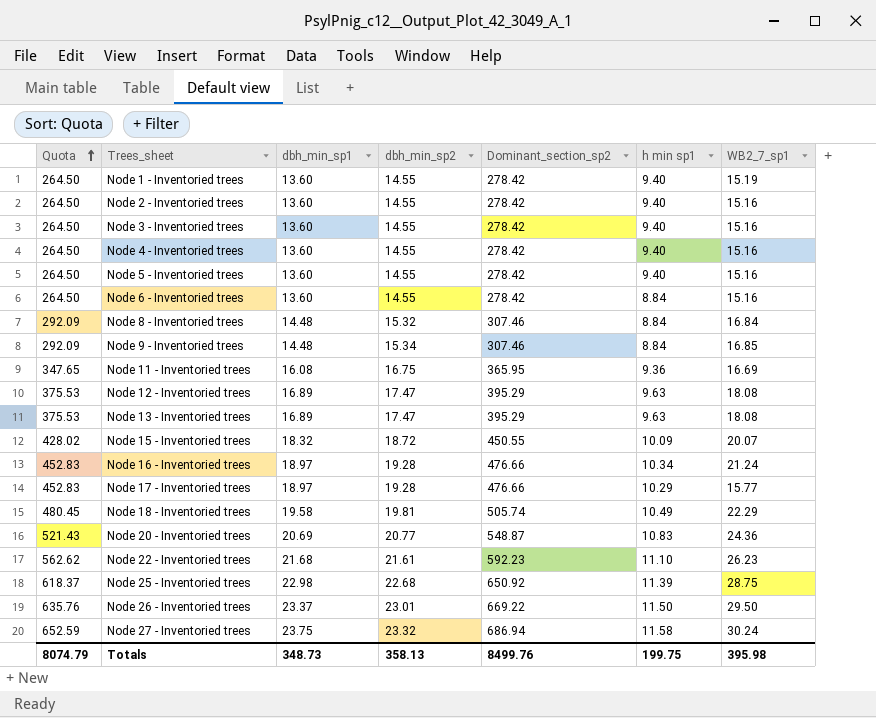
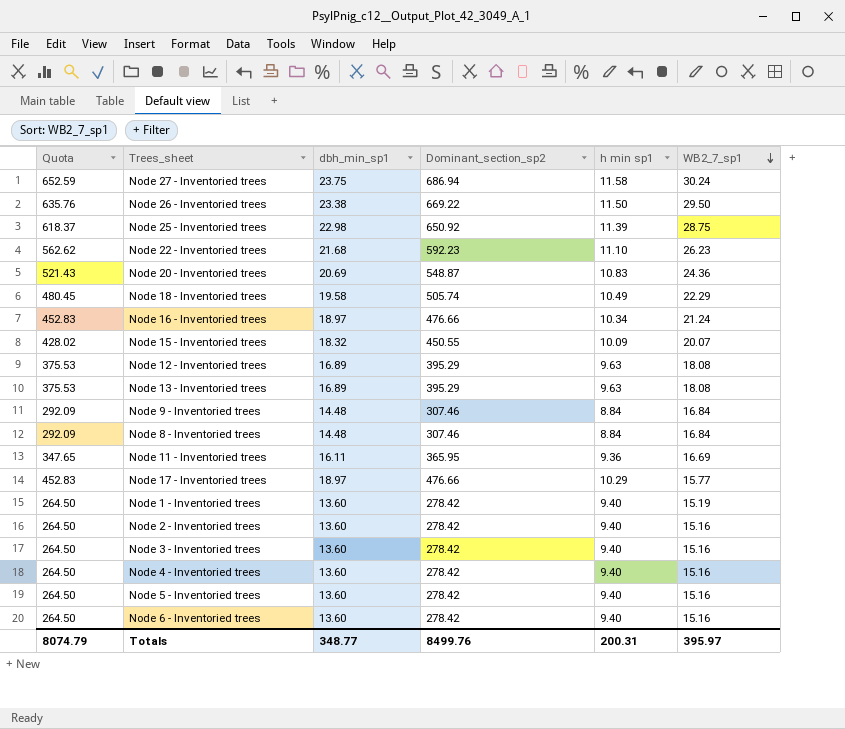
row order: Quota ascending -> WB2_7_sp1 descending
column dbh_min_sp2 | position: 4 -> none
Node 26 - Inventoried trees | dbh_min_sp1: 23.37 -> 23.38
Node 9 - Inventoried trees | WB2_7_sp1: 16.85 -> 16.84
Node 11 - Inventoried trees | dbh_min_sp1: 16.08 -> 16.11
Node 6 - Inventoried trees | h min sp1: 8.84 -> 9.40
Totals | dbh_min_sp1: 348.73 -> 348.77
Totals | h min sp1: 199.75 -> 200.31
Totals | WB2_7_sp1: 395.98 -> 395.97

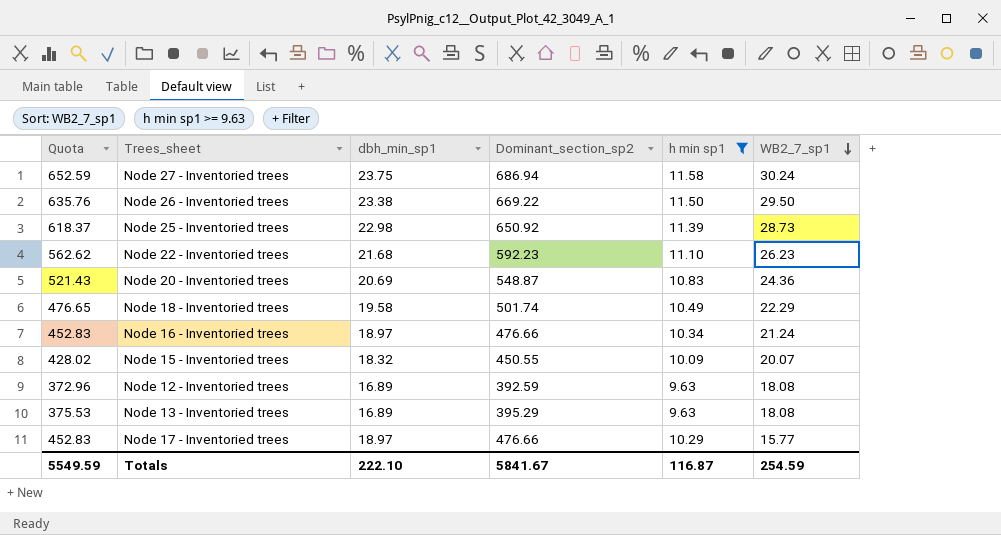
filter: none -> h min sp1 >= 9.63
Node 25 - Inventoried trees | WB2_7_sp1: 28.75 -> 28.73
Node 18 - Inventoried trees | Quota: 480.45 -> 476.65
Node 18 - Inventoried trees | Dominant_section_sp2: 505.74 -> 501.74
Node 12 - Inventoried trees | Quota: 375.53 -> 372.96
Node 12 - Inventoried trees | Dominant_section_sp2: 395.29 -> 392.59
Totals | Quota: 8074.79 -> 5549.59
Totals | dbh_min_sp1: 348.77 -> 222.10
Totals | Dominant_section_sp2: 8499.76 -> 5841.67
Totals | h min sp1: 200.31 -> 116.87
Totals | WB2_7_sp1: 395.97 -> 254.59

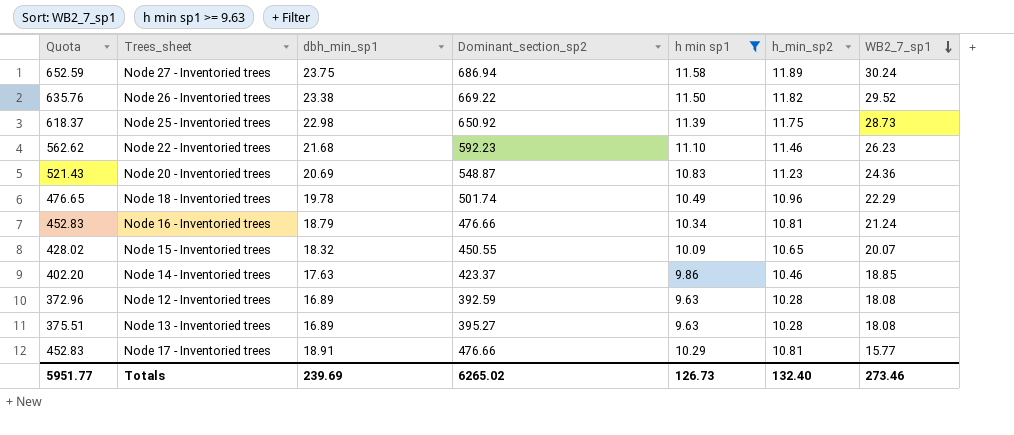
column h_min_sp2 | position: none -> 6
Node 26 - Inventoried trees | WB2_7_sp1: 29.50 -> 29.52
Node 18 - Inventoried trees | dbh_min_sp1: 19.58 -> 19.78
Node 16 - Inventoried trees | dbh_min_sp1: 18.97 -> 18.79
row Node 14 - Inventoried trees: none -> 402.20 | 17.63 | 423.37 | 9.86 | 10.46 | 18.85
Node 13 - Inventoried trees | Quota: 375.53 -> 375.51
Node 13 - Inventoried trees | Dominant_section_sp2: 395.29 -> 395.27
Node 17 - Inventoried trees | dbh_min_sp1: 18.97 -> 18.91
Totals | Quota: 5549.59 -> 5951.77
Totals | dbh_min_sp1: 222.10 -> 239.69
Totals | Dominant_section_sp2: 5841.67 -> 6265.02
Totals | h min sp1: 116.87 -> 126.73
Totals | WB2_7_sp1: 254.59 -> 273.46

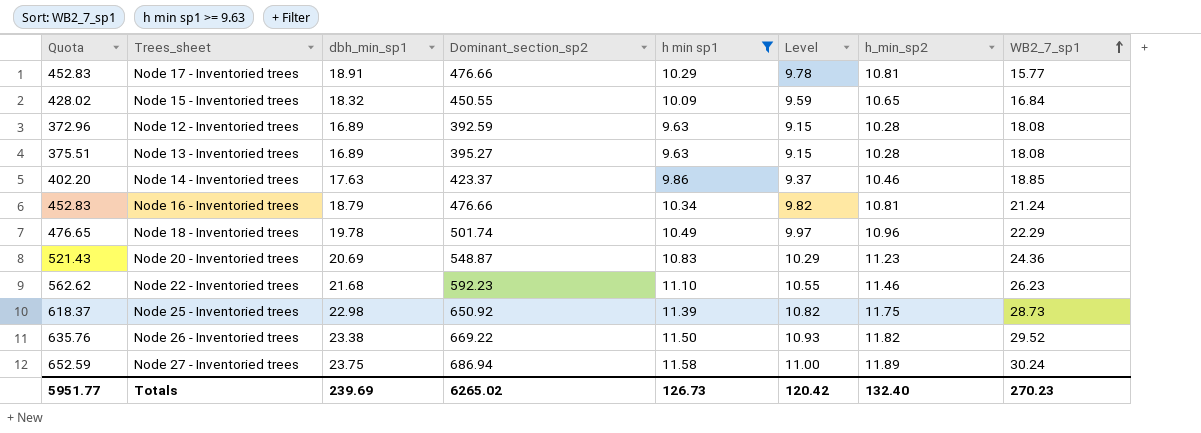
row order: WB2_7_sp1 descending -> WB2_7_sp1 ascending
column Level | formula: none -> [h min sp1] * 0.95
Node 15 - Inventoried trees | WB2_7_sp1: 20.07 -> 16.84
Totals | WB2_7_sp1: 273.46 -> 270.23

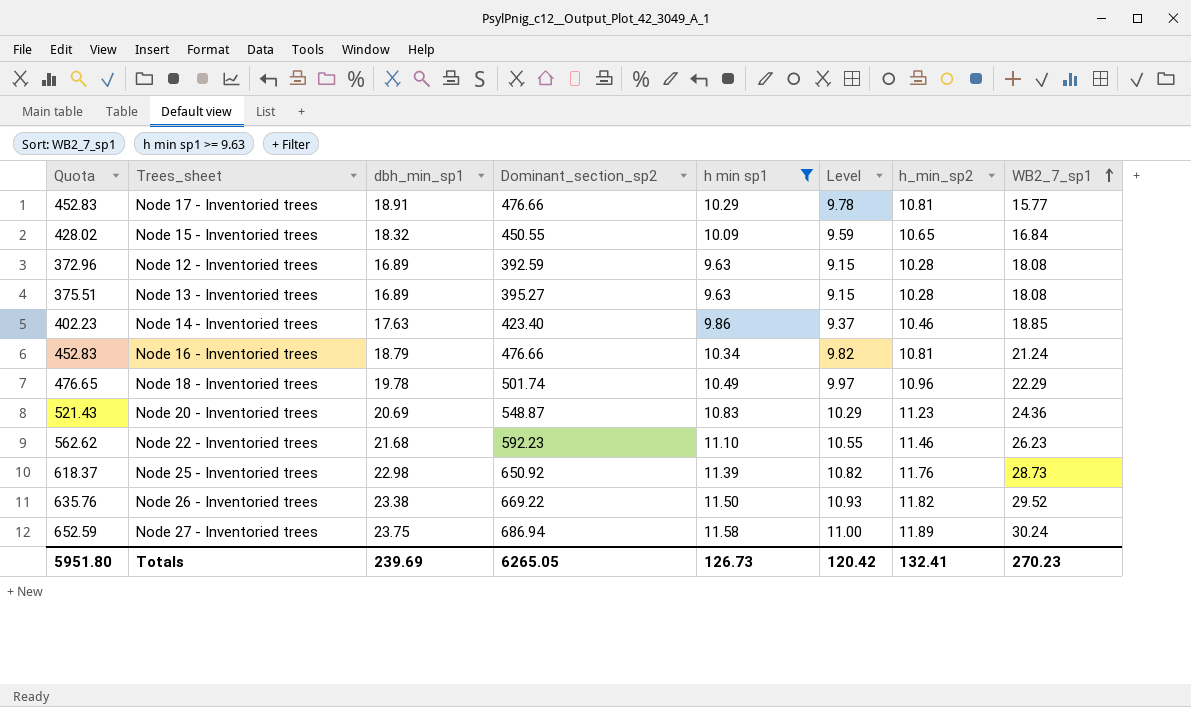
Node 14 - Inventoried trees | Quota: 402.20 -> 402.23
Node 14 - Inventoried trees | Dominant_section_sp2: 423.37 -> 423.40
Node 25 - Inventoried trees | h_min_sp2: 11.75 -> 11.76
Totals | Quota: 5951.77 -> 5951.80
Totals | Dominant_section_sp2: 6265.02 -> 6265.05
Totals | h_min_sp2: 132.40 -> 132.41

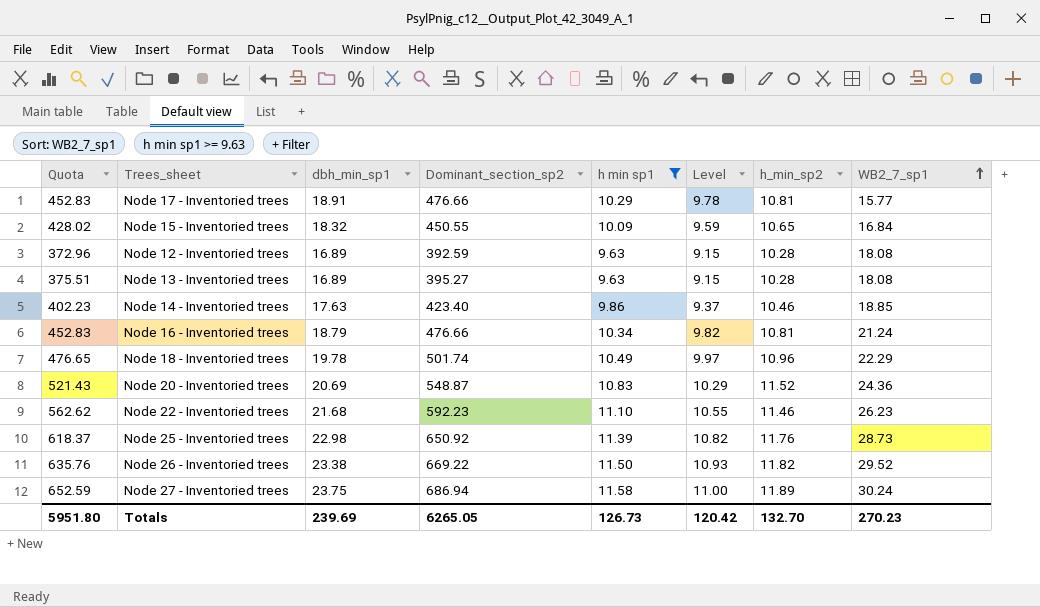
Node 20 - Inventoried trees | h_min_sp2: 11.23 -> 11.52
Totals | h_min_sp2: 132.41 -> 132.70

